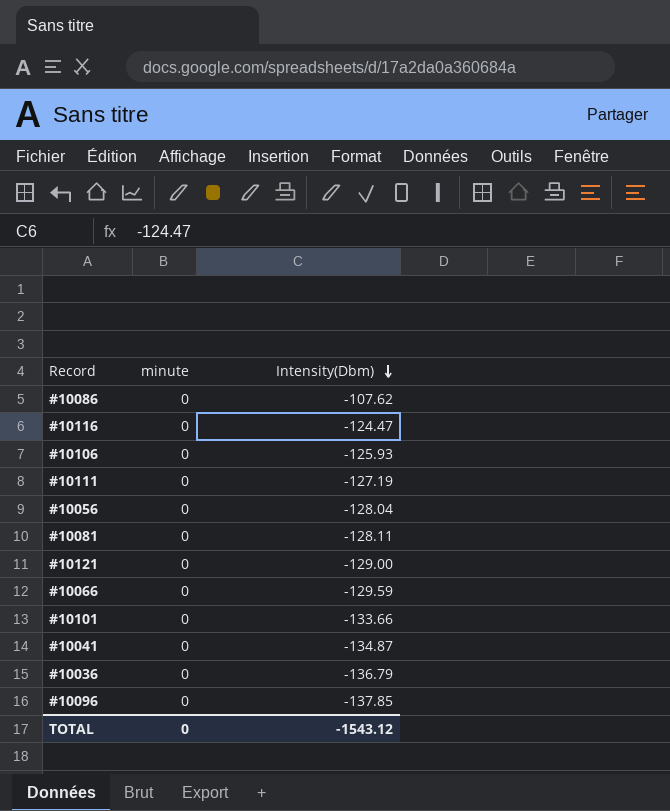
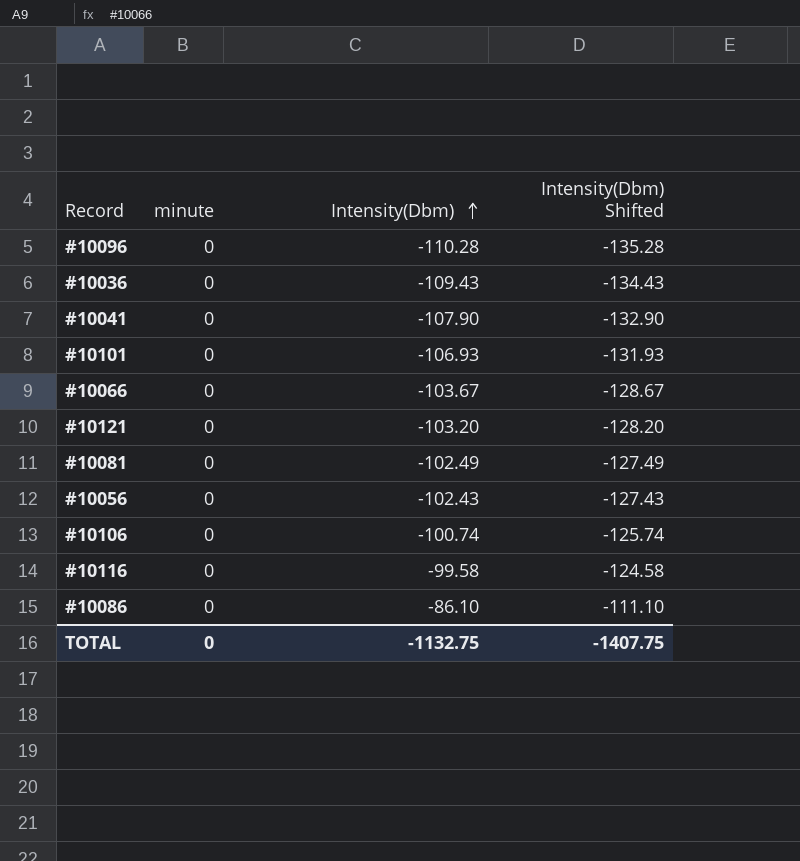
row order: Intensity(Dbm) descending -> Intensity(Dbm) ascending
column Intensity(Dbm) Shifted | formula: none -> [Intensity(Dbm)] - 25
row #10111: 0 | -127.19 -> none
#10096 | Intensity(Dbm): -137.85 -> -110.28
#10036 | Intensity(Dbm): -136.79 -> -109.43
#10041 | Intensity(Dbm): -134.87 -> -107.90
#10101 | Intensity(Dbm): -133.66 -> -106.93
#10066 | Intensity(Dbm): -129.59 -> -103.67
#10121 | Intensity(Dbm): -129.00 -> -103.20
#10081 | Intensity(Dbm): -128.11 -> -102.49
#10056 | Intensity(Dbm): -128.04 -> -102.43
#10106 | Intensity(Dbm): -125.93 -> -100.74
#10116 | Intensity(Dbm): -124.47 -> -99.58
#10086 | Intensity(Dbm): -107.62 -> -86.10
TOTAL | Intensity(Dbm): -1543.12 -> -1132.75

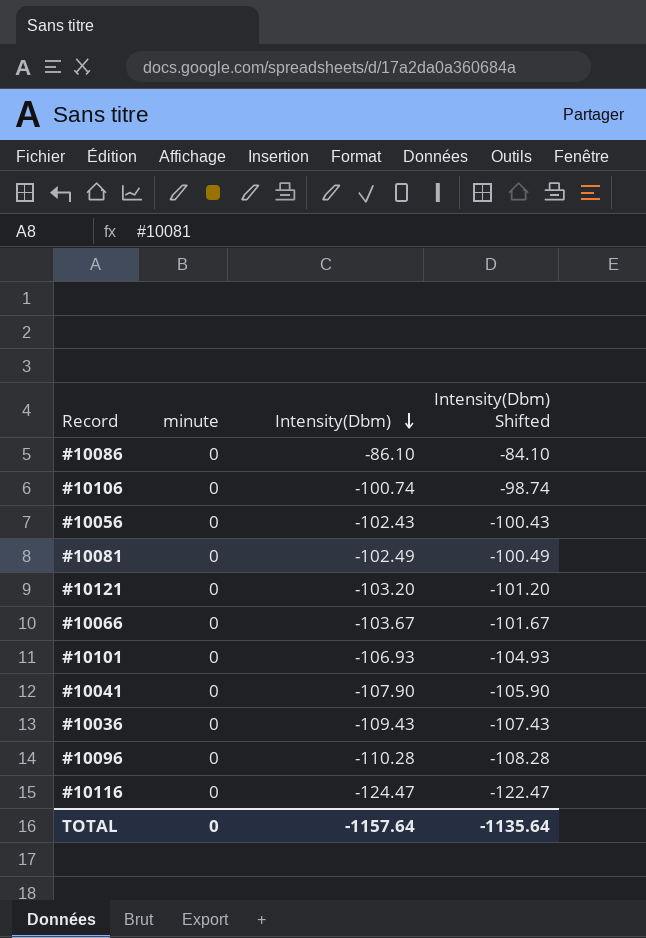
row order: Intensity(Dbm) ascending -> Intensity(Dbm) descending
column Intensity(Dbm) Shifted | formula: [Intensity(Dbm)] - 25 -> [Intensity(Dbm)] + 2
#10116 | Intensity(Dbm): -99.58 -> -124.47
TOTAL | Intensity(Dbm): -1132.75 -> -1157.64
TOTAL | Intensity(Dbm) Shifted: -1407.75 -> -1135.64

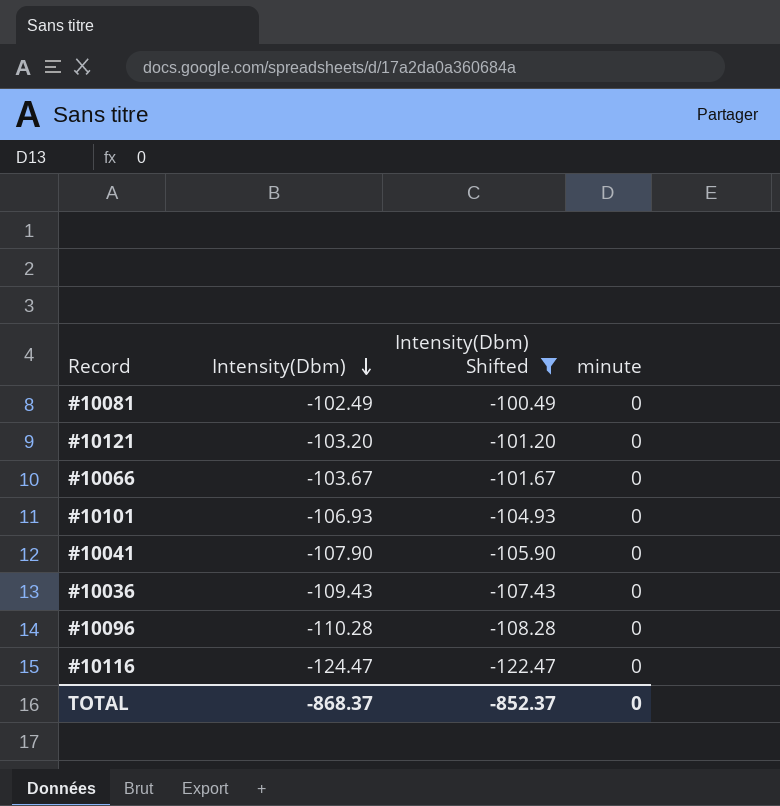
filter: none -> Intensity(Dbm) Shifted <= -100.49
column minute | position: 2 -> 4
TOTAL | Intensity(Dbm): -1157.64 -> -868.37
TOTAL | Intensity(Dbm) Shifted: -1135.64 -> -852.37

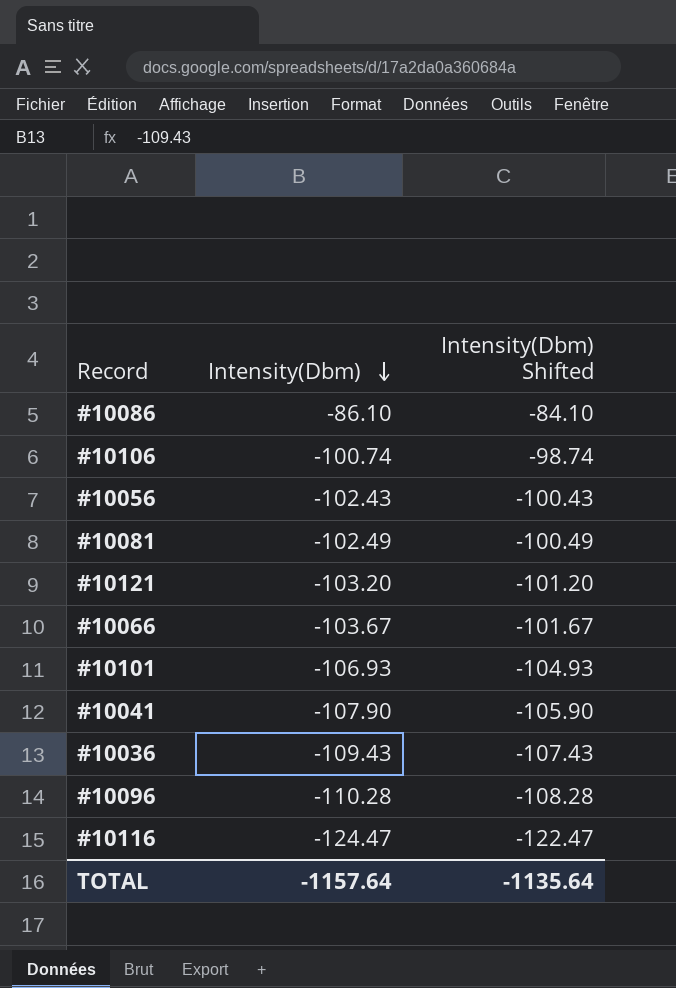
filter: Intensity(Dbm) Shifted <= -100.49 -> none
column minute | position: 4 -> none
TOTAL | Intensity(Dbm): -868.37 -> -1157.64
TOTAL | Intensity(Dbm) Shifted: -852.37 -> -1135.64

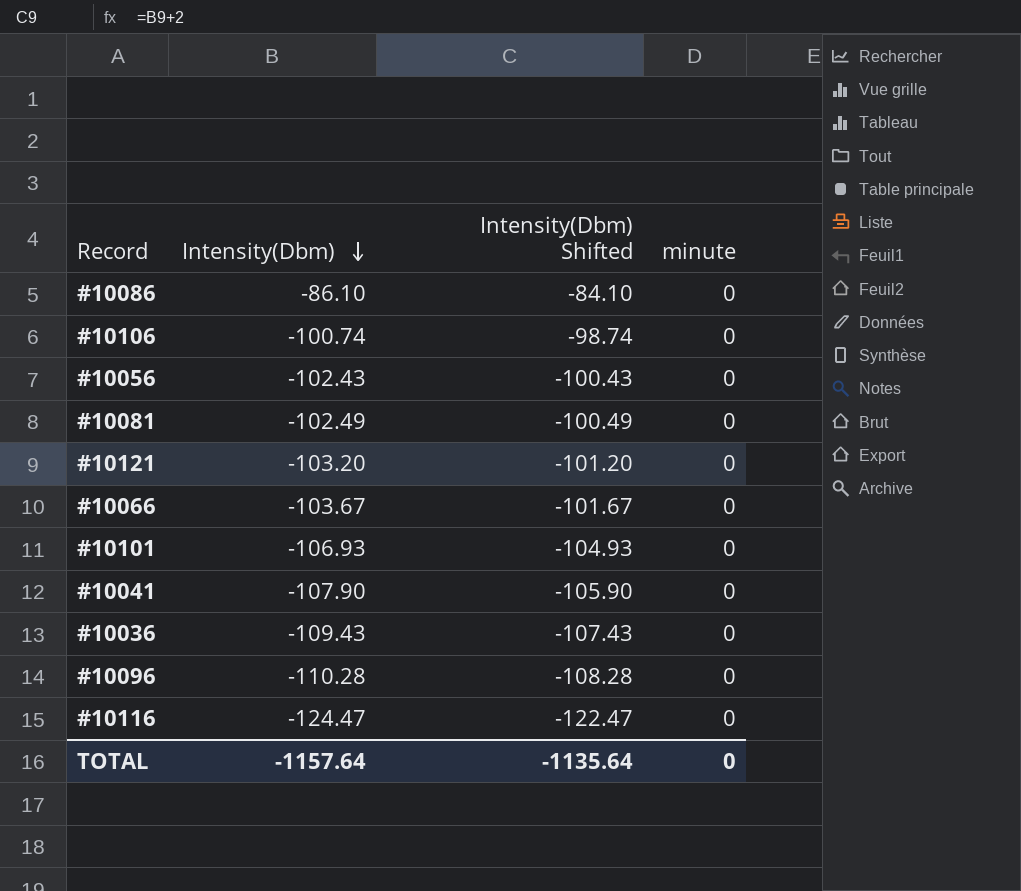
column minute | position: none -> 4

